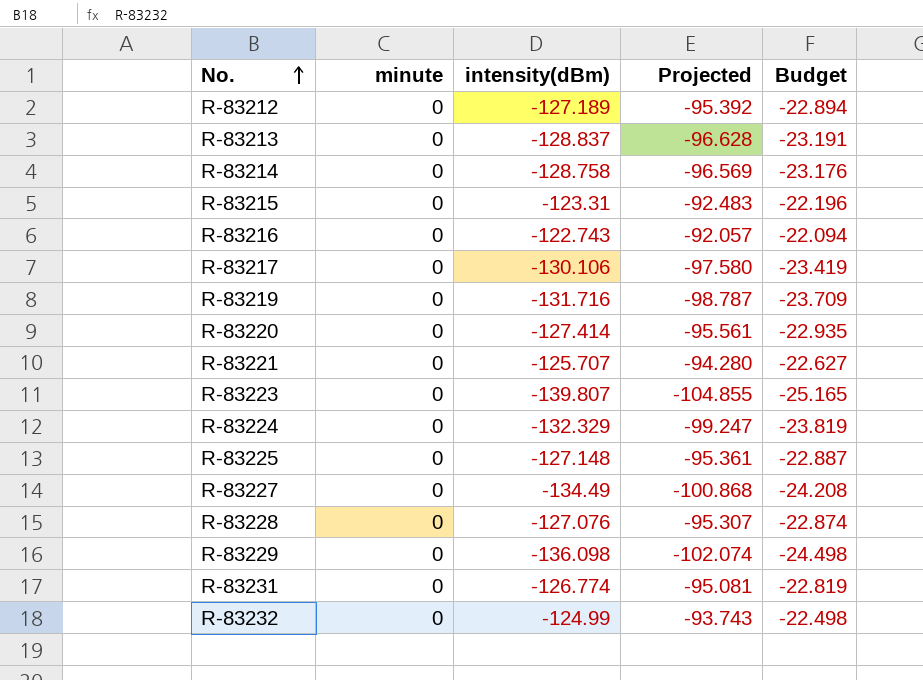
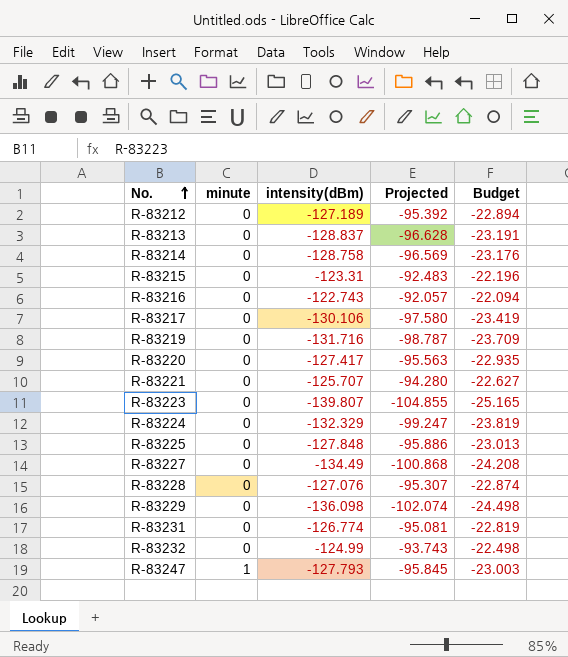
R-83220 | intensity(dBm): -127.414 -> -127.417
R-83220 | Projected: -95.561 -> -95.563
R-83225 | intensity(dBm): -127.148 -> -127.848
R-83225 | Projected: -95.361 -> -95.886
R-83225 | Budget: -22.887 -> -23.013
row R-83247: none -> 1 | -127.793 | -95.845 | -23.003

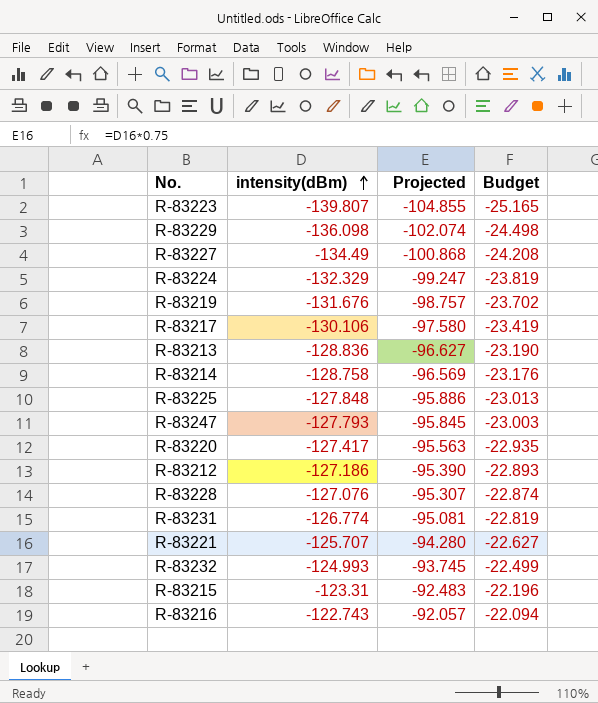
row order: No. ascending -> intensity(dBm) ascending
column minute | position: 2 -> none
R-83219 | intensity(dBm): -131.716 -> -131.676
R-83219 | Projected: -98.787 -> -98.757
R-83219 | Budget: -23.709 -> -23.702
R-83213 | intensity(dBm): -128.837 -> -128.836
R-83213 | Projected: -96.628 -> -96.627
R-83213 | Budget: -23.191 -> -23.190
R-83212 | intensity(dBm): -127.189 -> -127.186
R-83212 | Projected: -95.392 -> -95.390
R-83212 | Budget: -22.894 -> -22.893
R-83232 | intensity(dBm): -124.99 -> -124.993
R-83232 | Projected: -93.743 -> -93.745
R-83232 | Budget: -22.498 -> -22.499

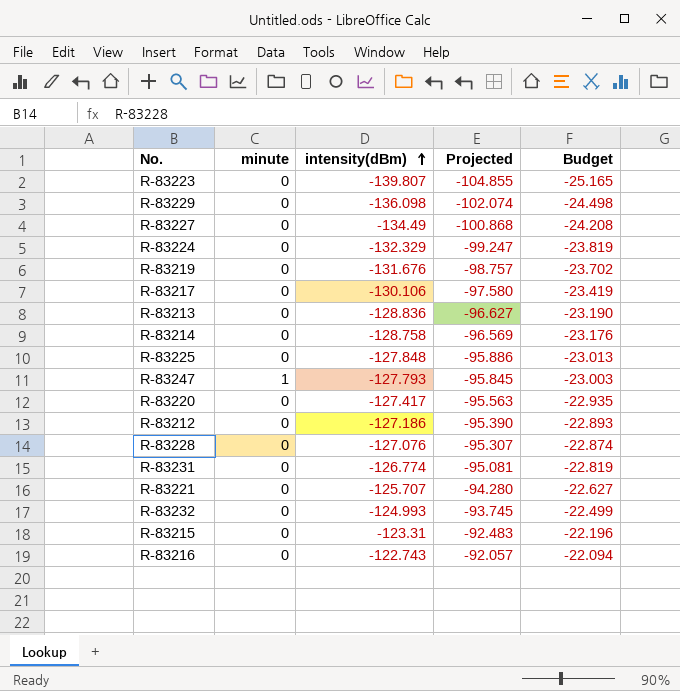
column minute | position: none -> 2

